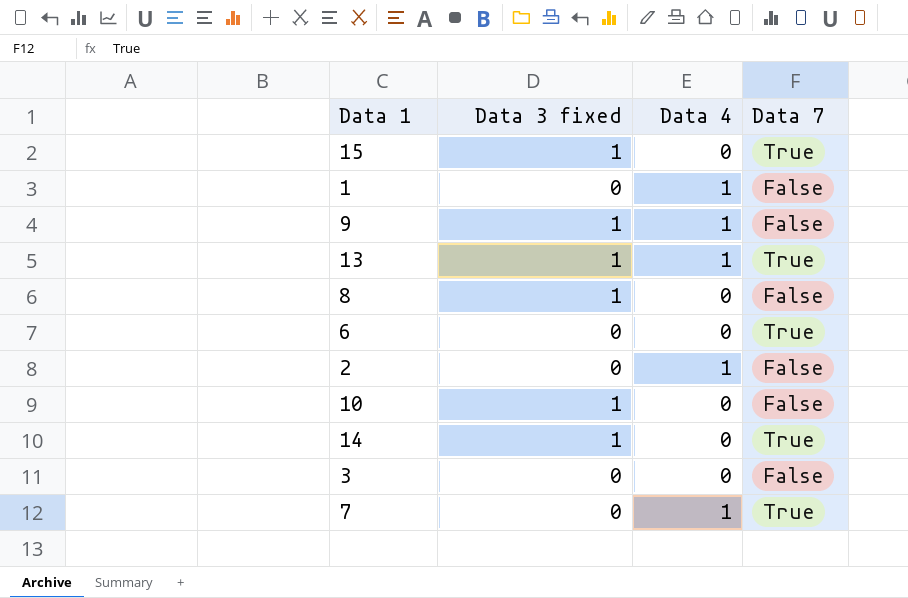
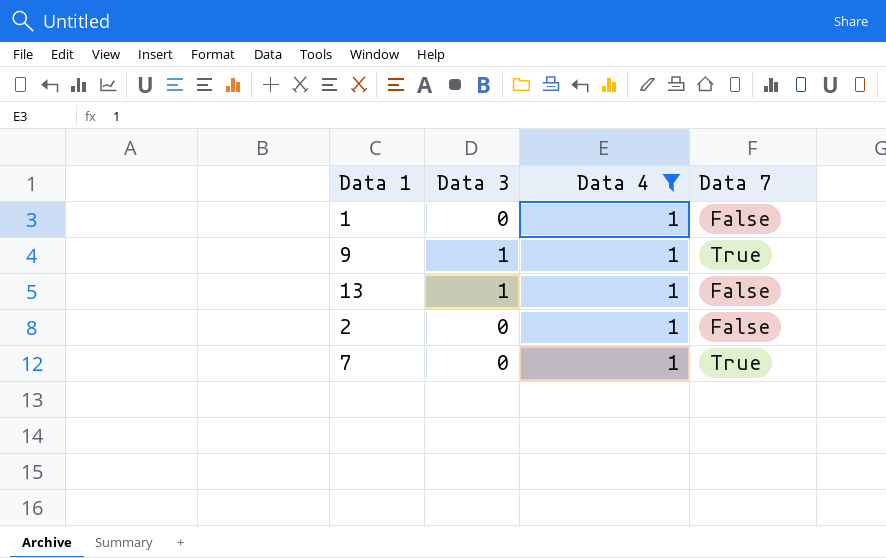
filter: none -> Data 4 = 1
column name: Data 3 fixed -> Data 3
9 | Data 7: False -> True
13 | Data 7: True -> False

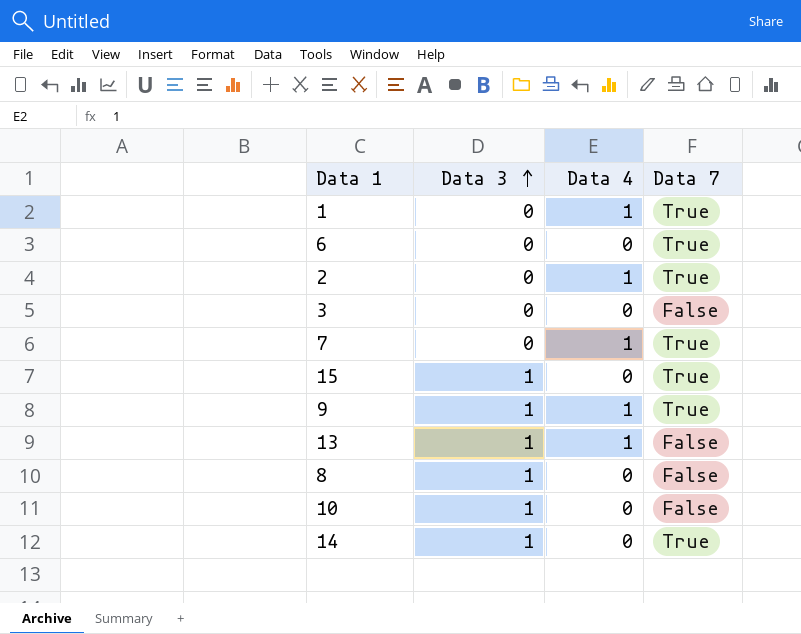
filter: Data 4 = 1 -> none
row order: none -> Data 3 ascending
1 | Data 7: False -> True
2 | Data 7: False -> True

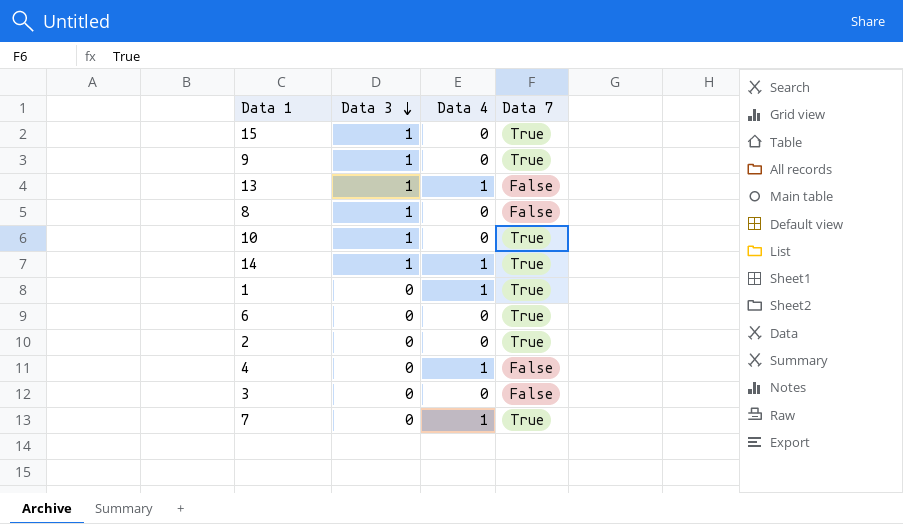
row order: Data 3 ascending -> Data 3 descending
9 | Data 4: 1 -> 0
10 | Data 7: False -> True
14 | Data 4: 0 -> 1
2 | Data 4: 1 -> 0
row 4: none -> 0 | 1 | False

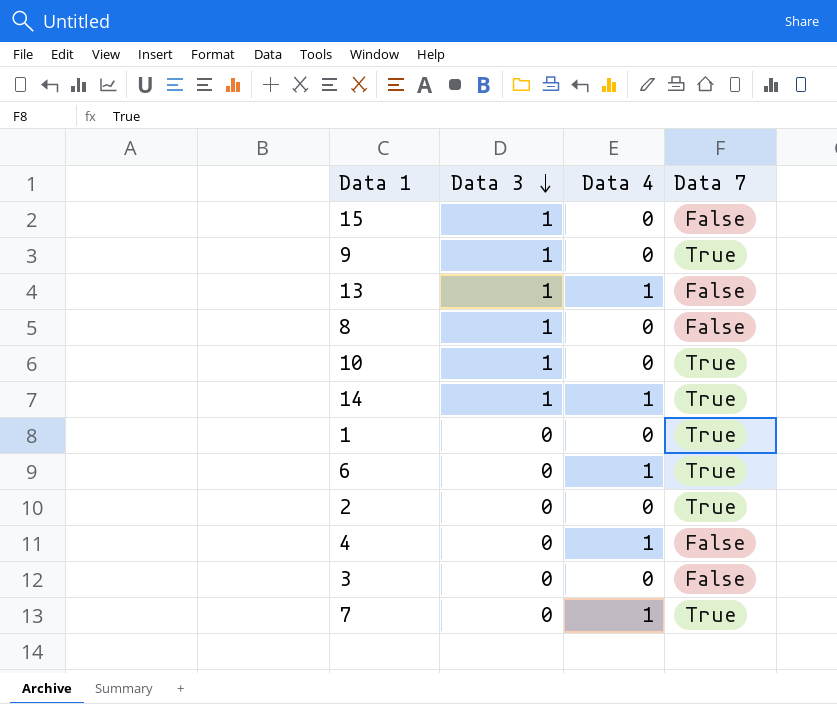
15 | Data 7: True -> False
1 | Data 4: 1 -> 0
6 | Data 4: 0 -> 1

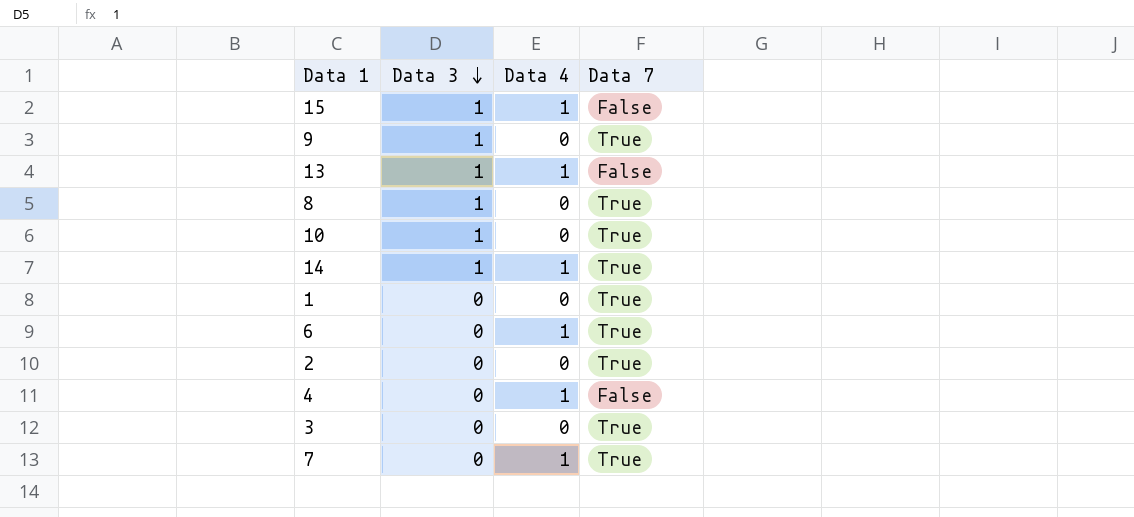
15 | Data 4: 0 -> 1
8 | Data 7: False -> True
3 | Data 7: False -> True

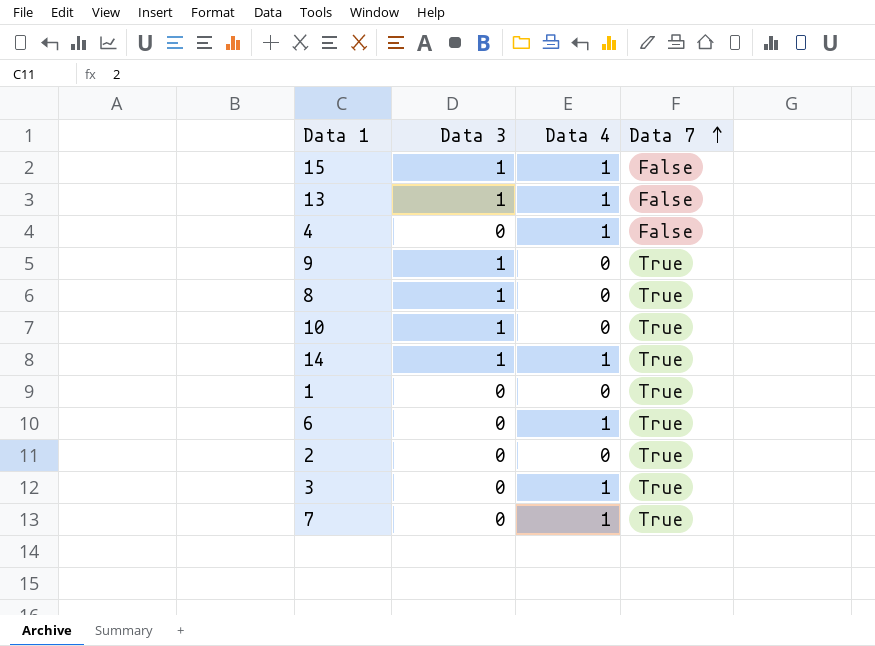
row order: Data 3 descending -> Data 7 ascending
3 | Data 4: 0 -> 1

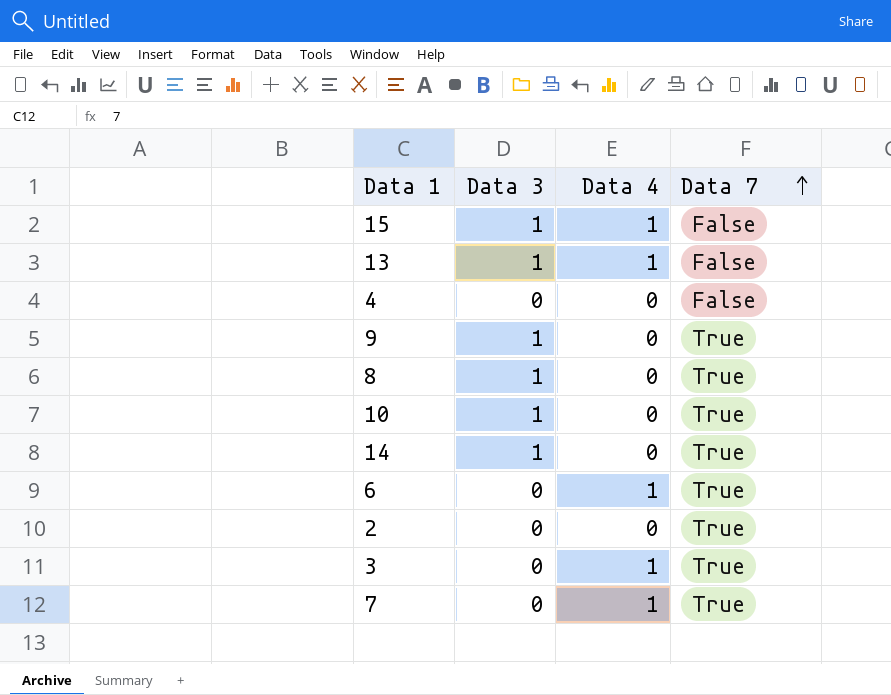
row 1: 0 | 0 | True -> none
4 | Data 4: 1 -> 0
14 | Data 4: 1 -> 0

